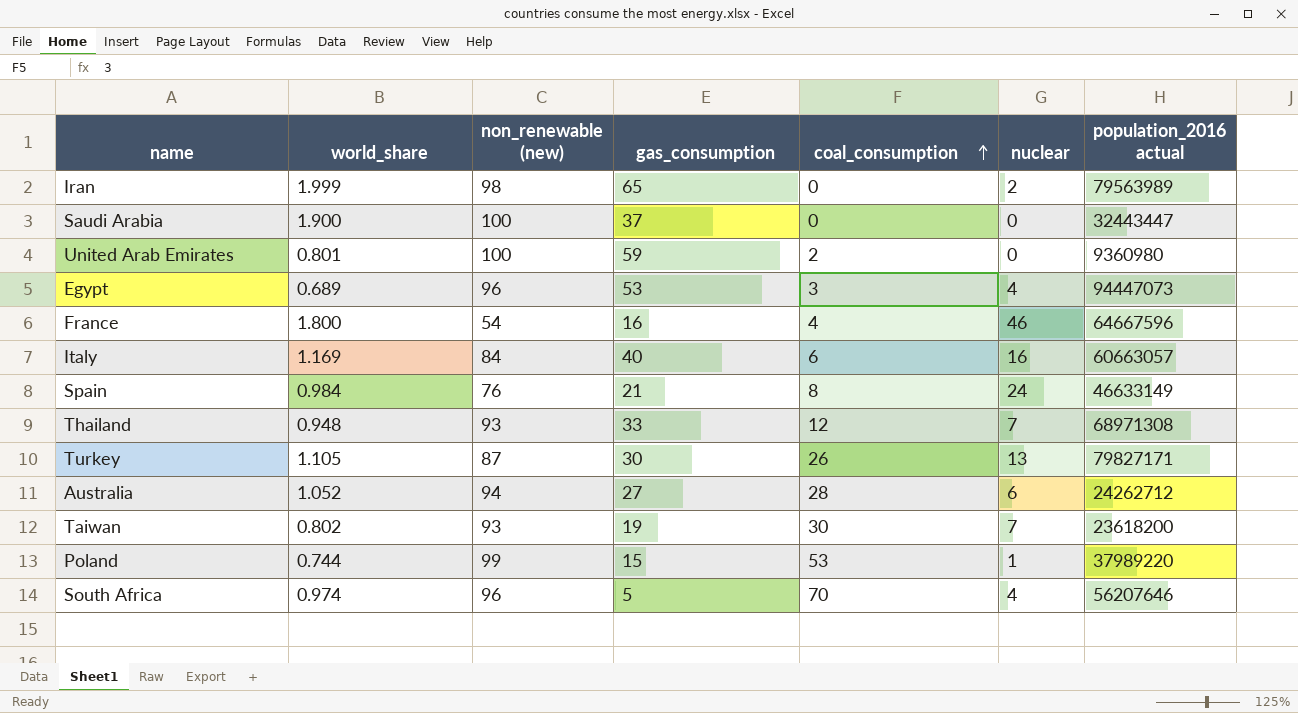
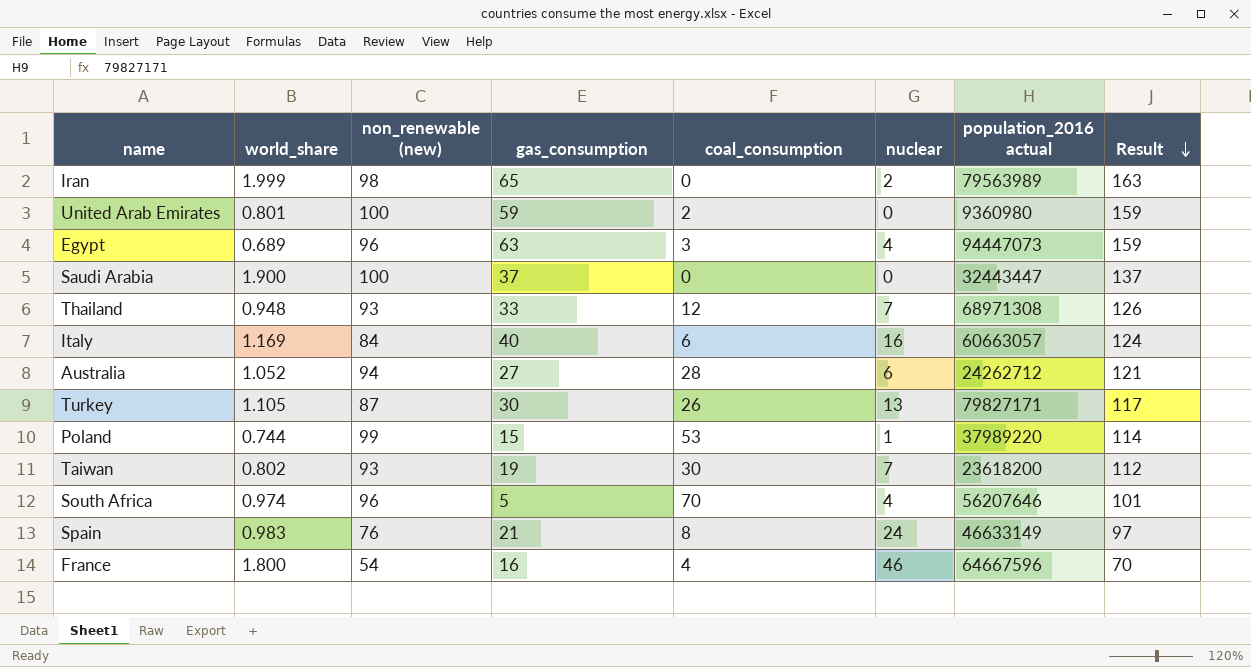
row order: coal_consumption ascending -> Result descending
column Result | formula: none -> [non_renewable (new)] + [gas_consumption]
Egypt | gas_consumption: 53 -> 63
Spain | world_share: 0.984 -> 0.983

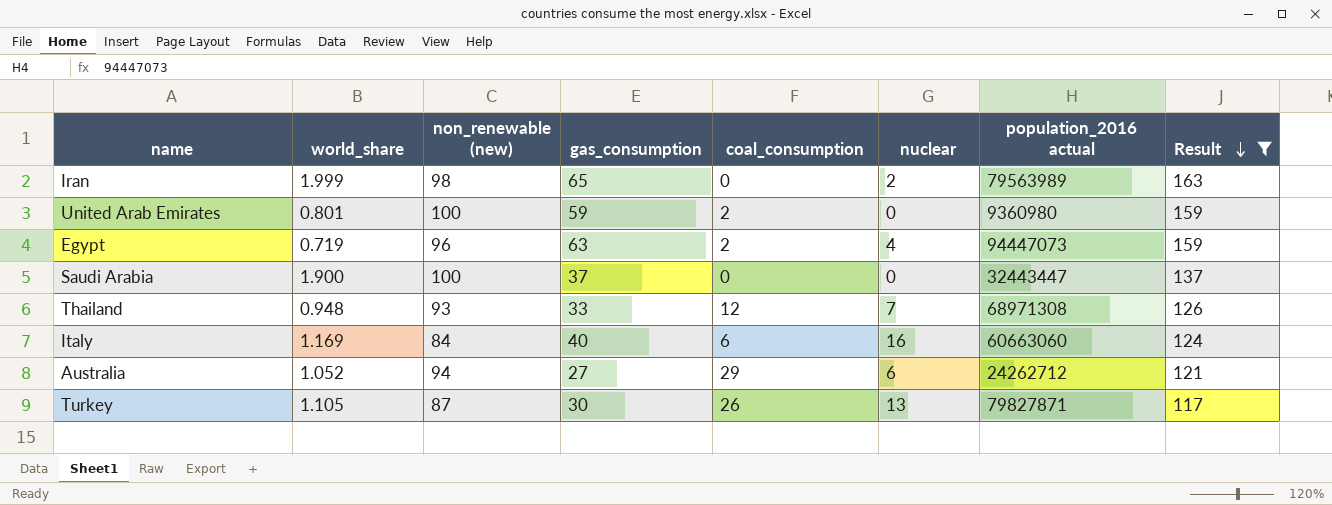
filter: none -> Result >= 117
Egypt | world_share: 0.689 -> 0.719
Egypt | coal_consumption: 3 -> 2
Italy | population_2016 actual: 60663057 -> 60663060
Australia | coal_consumption: 28 -> 29
Turkey | population_2016 actual: 79827171 -> 79827871

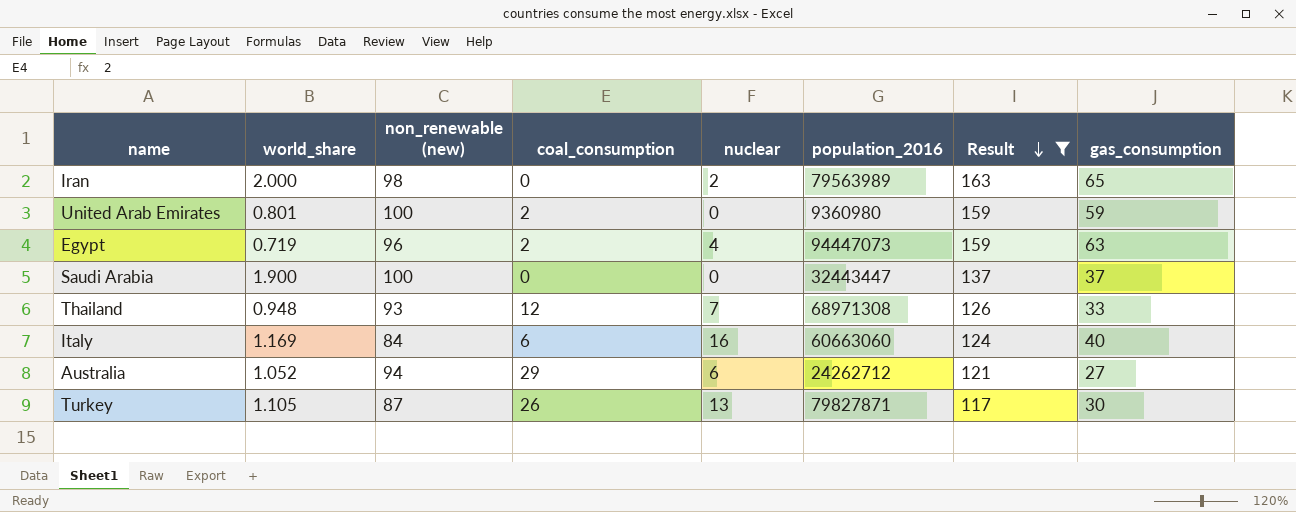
column name: population_2016 actual -> population_2016
column gas_consumption | position: 4 -> 8
Iran | world_share: 1.999 -> 2.000

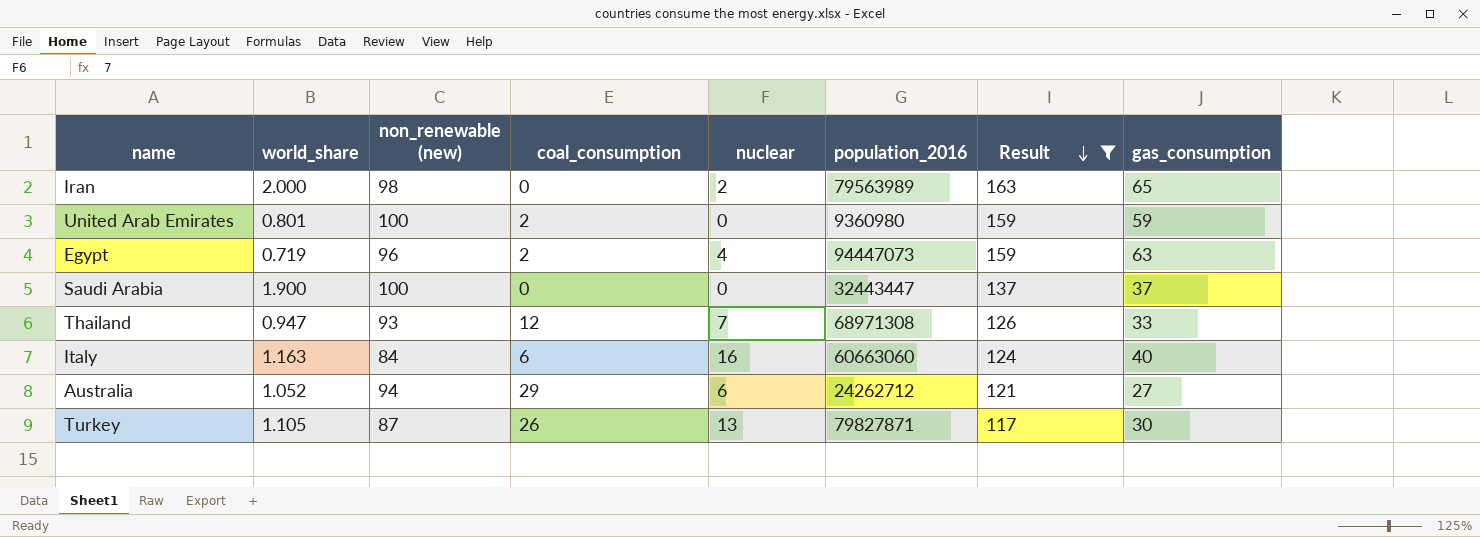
Thailand | world_share: 0.948 -> 0.947
Italy | world_share: 1.169 -> 1.163

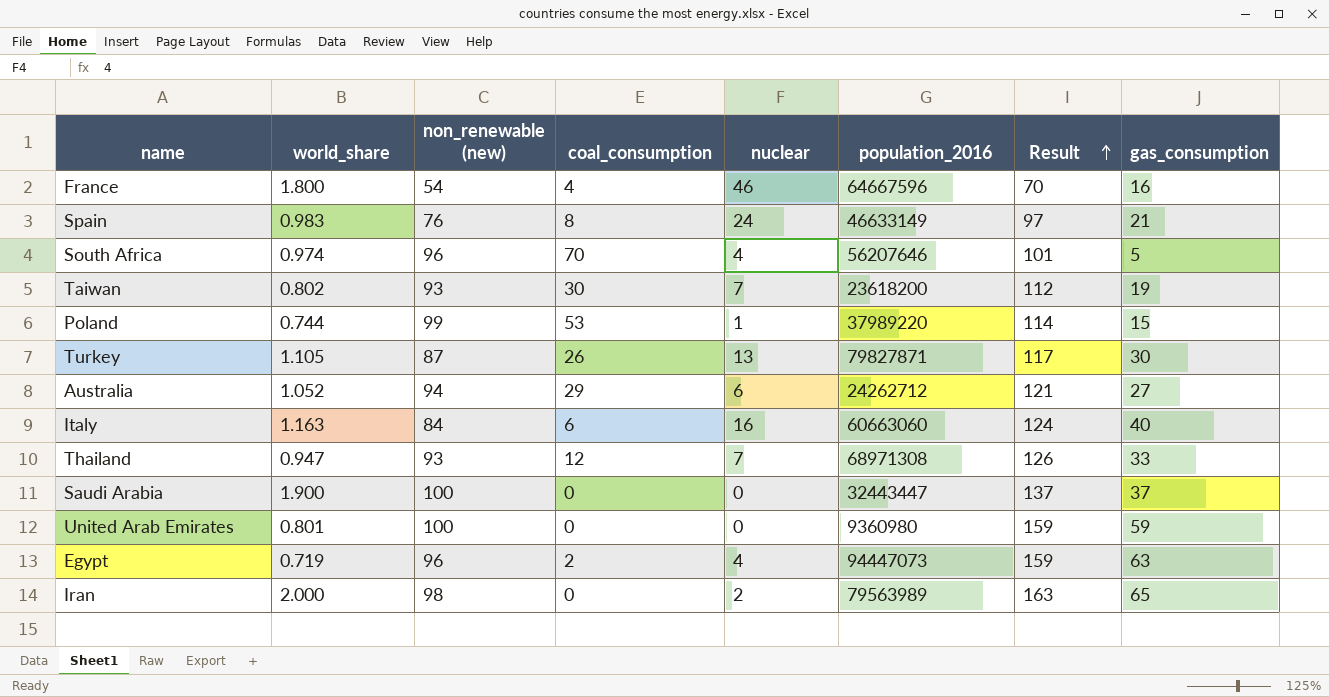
filter: Result >= 117 -> none
row order: Result descending -> Result ascending
United Arab Emirates | coal_consumption: 2 -> 0

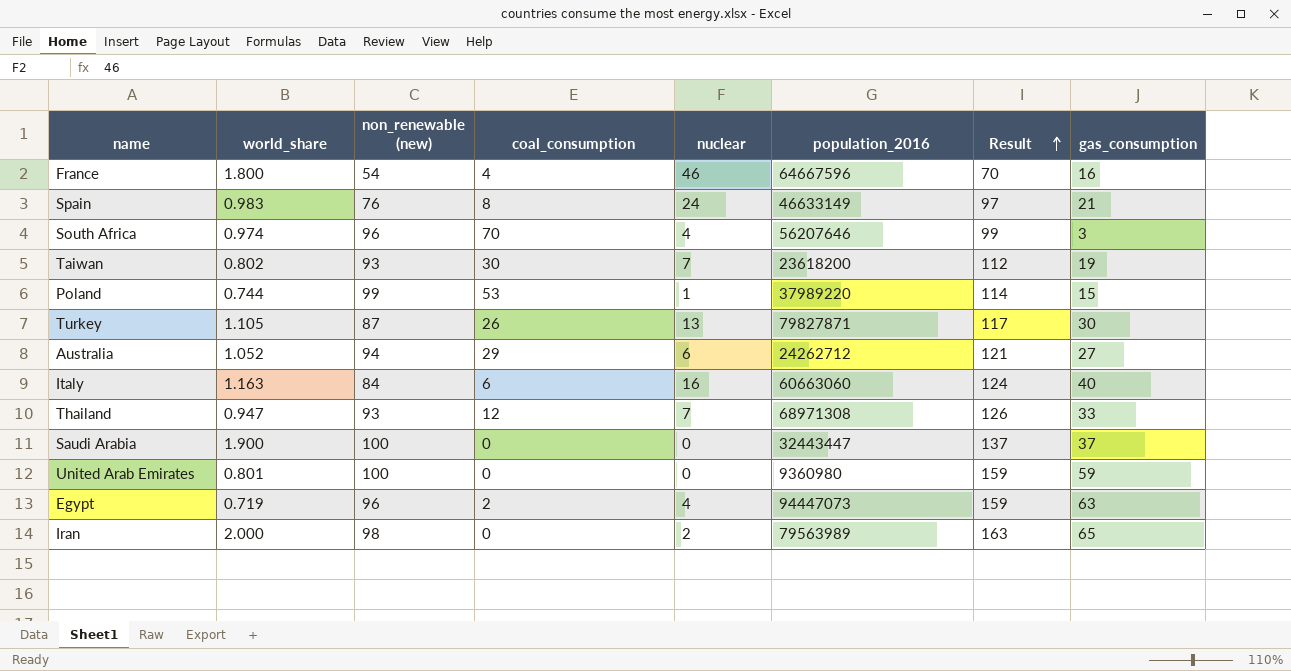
South Africa | Result: 101 -> 99
South Africa | gas_consumption: 5 -> 3

